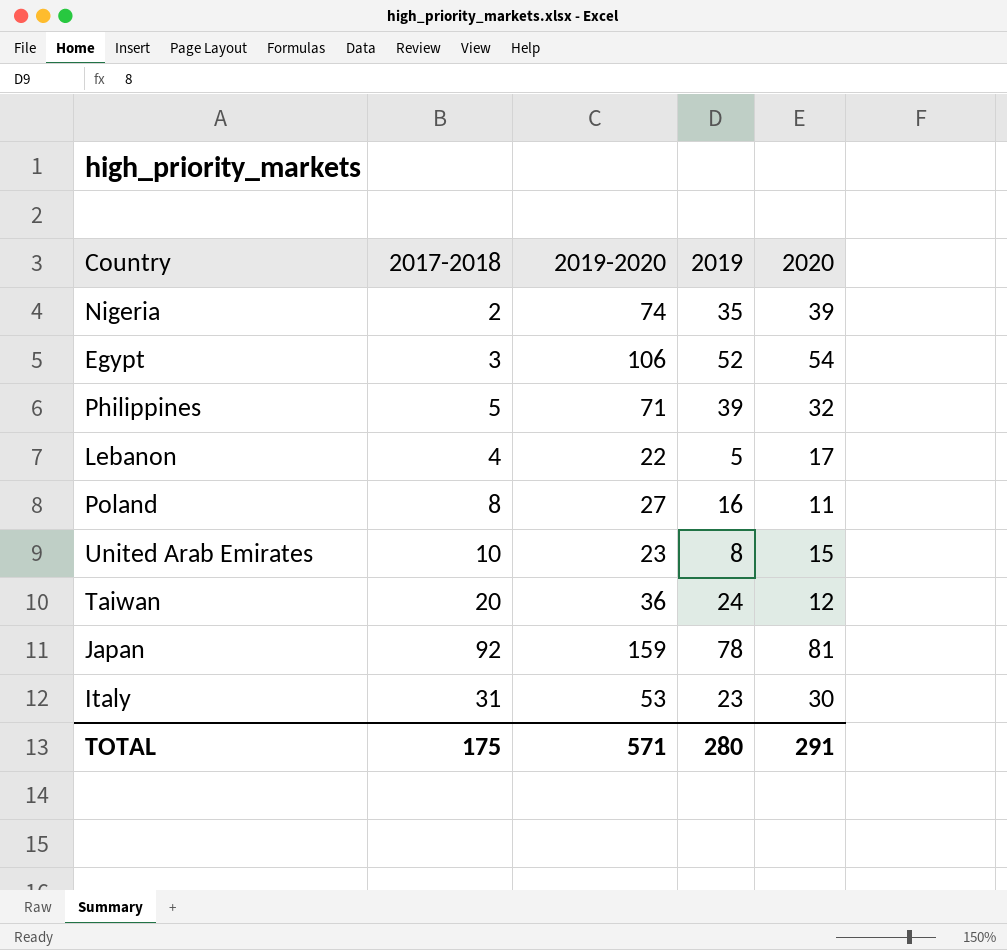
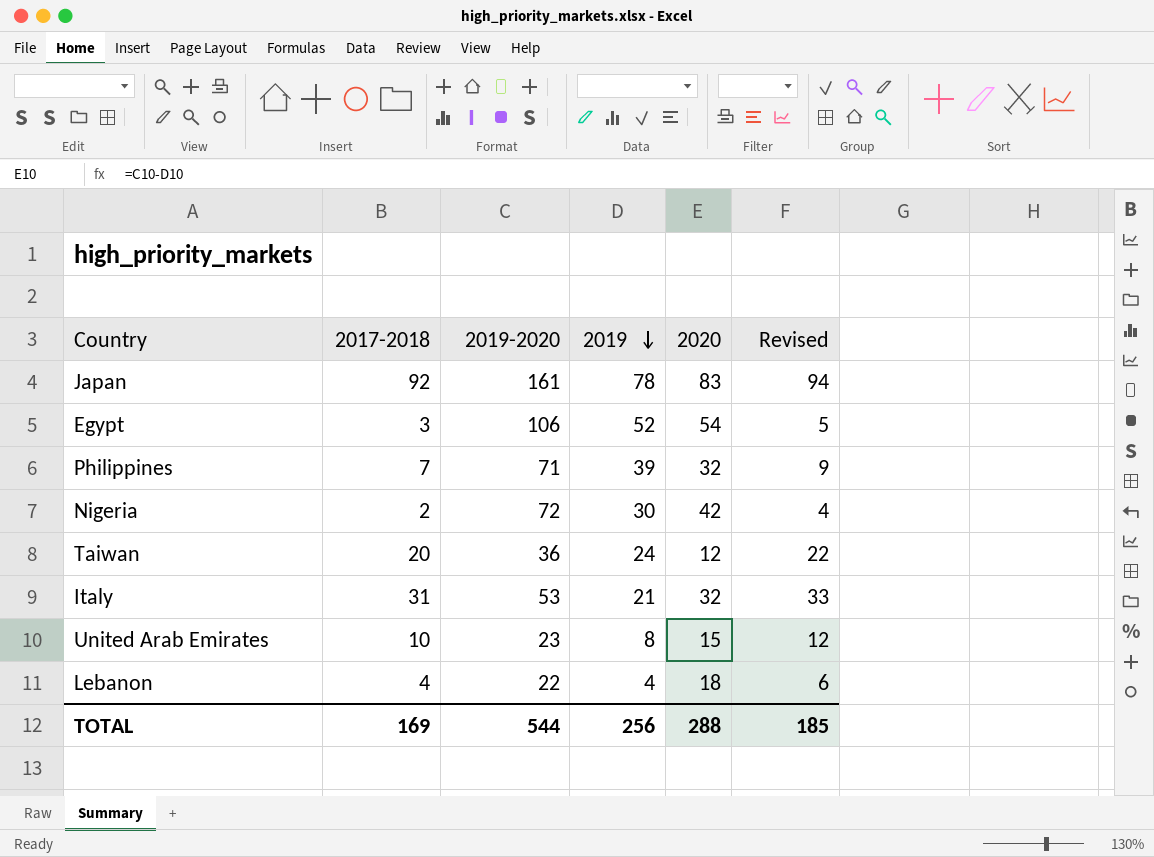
row order: none -> 2019 descending
column Revised | formula: none -> [2017-2018] + 2
row Poland: 8 | 27 | 16 | 11 -> none
Japan | 2019-2020: 159 -> 161
Japan | 2020: 81 -> 83
Philippines | 2017-2018: 5 -> 7
Nigeria | 2019-2020: 74 -> 72
Nigeria | 2019: 35 -> 30
Nigeria | 2020: 39 -> 42
Italy | 2019: 23 -> 21
Italy | 2020: 30 -> 32
Lebanon | 2019: 5 -> 4
Lebanon | 2020: 17 -> 18
TOTAL | 2017-2018: 175 -> 169
TOTAL | 2019-2020: 571 -> 544
TOTAL | 2019: 280 -> 256
TOTAL | 2020: 291 -> 288

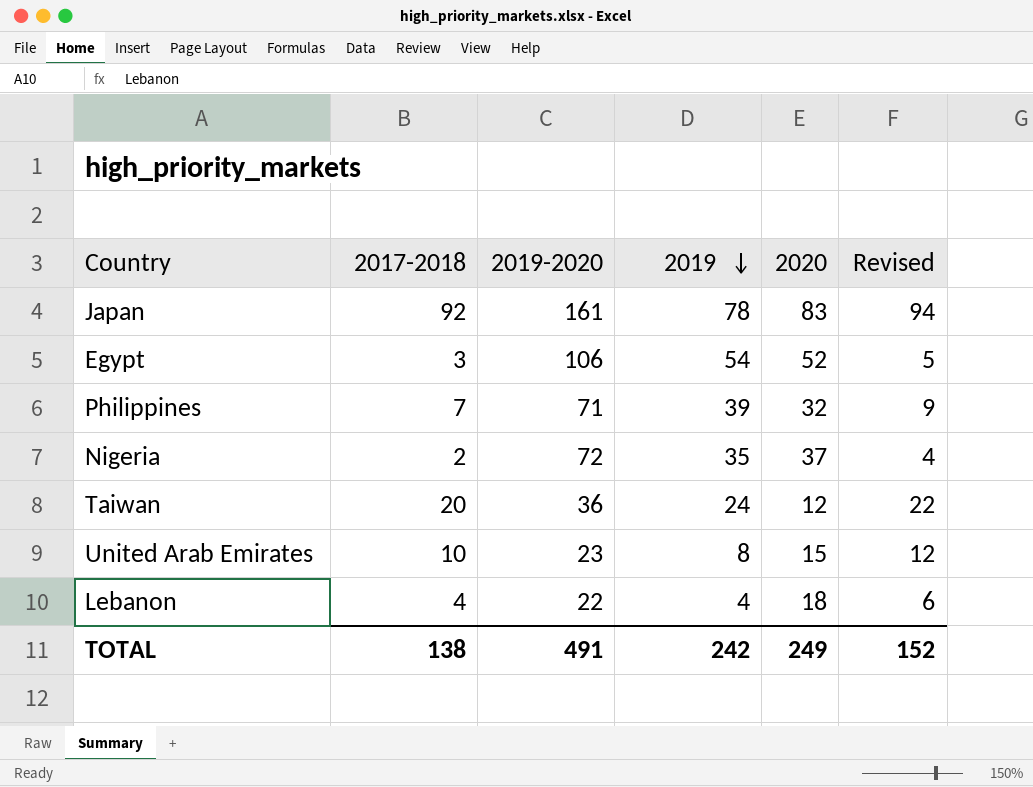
row Italy: 31 | 53 | 21 | 32 | 33 -> none
Egypt | 2019: 52 -> 54
Egypt | 2020: 54 -> 52
Nigeria | 2019: 30 -> 35
Nigeria | 2020: 42 -> 37
TOTAL | 2017-2018: 169 -> 138
TOTAL | 2019-2020: 544 -> 491
TOTAL | 2019: 256 -> 242
TOTAL | 2020: 288 -> 249
TOTAL | Revised: 185 -> 152

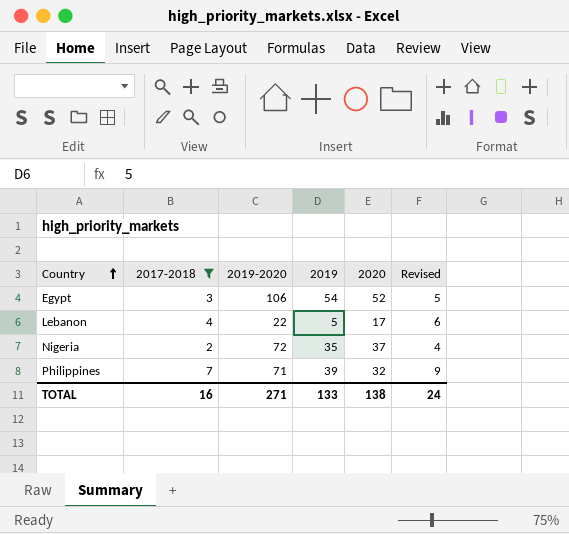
filter: none -> 2017-2018 <= 7
row order: 2019 descending -> Country ascending
Lebanon | 2019: 4 -> 5
Lebanon | 2020: 18 -> 17
TOTAL | 2017-2018: 138 -> 16
TOTAL | 2019-2020: 491 -> 271
TOTAL | 2019: 242 -> 133
TOTAL | 2020: 249 -> 138
TOTAL | Revised: 152 -> 24

